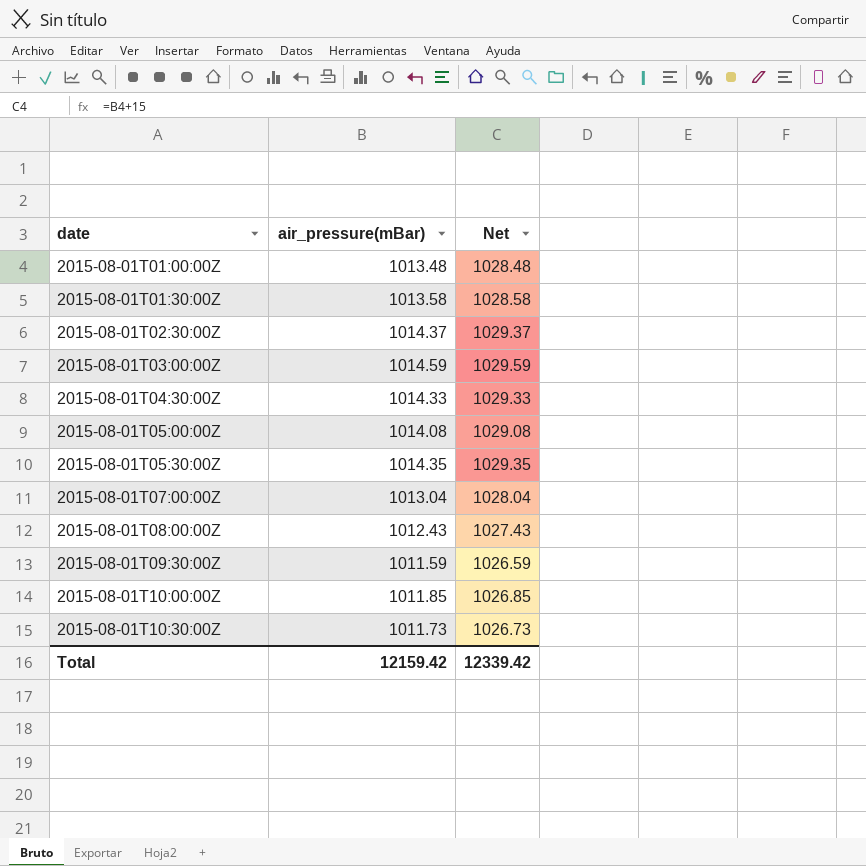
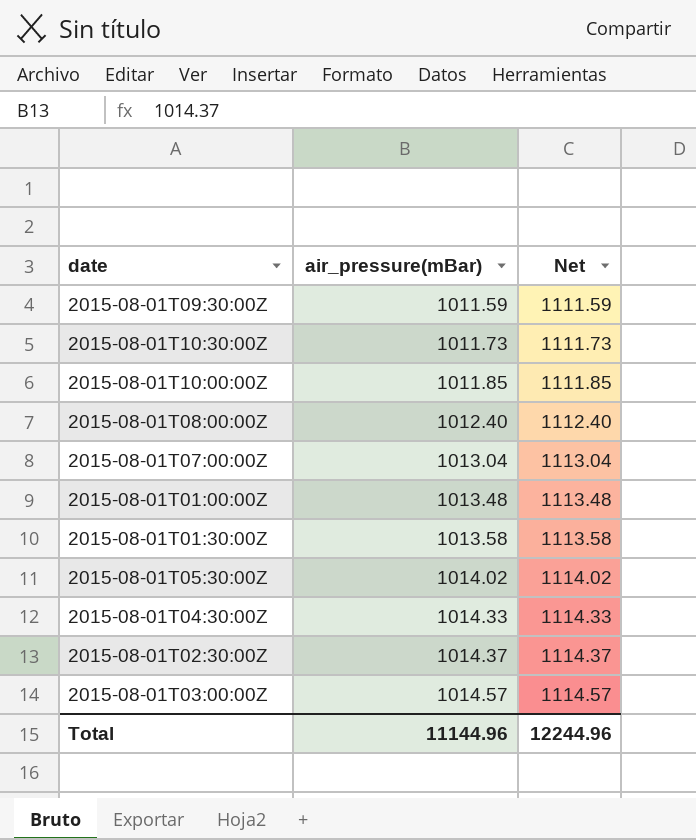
row order: date ascending -> air_pressure(mBar) ascending
column Net | formula: [air_pressure(mBar)] + 15 -> [air_pressure(mBar)] + 100
row 2015-08-01T05:00:00Z: 1014.08 | 1029.08 -> none
2015-08-01T08:00:00Z | air_pressure(mBar): 1012.43 -> 1012.40
2015-08-01T05:30:00Z | air_pressure(mBar): 1014.35 -> 1014.02
2015-08-01T03:00:00Z | air_pressure(mBar): 1014.59 -> 1014.57
Total | air_pressure(mBar): 12159.42 -> 11144.96
Total | Net: 12339.42 -> 12244.96

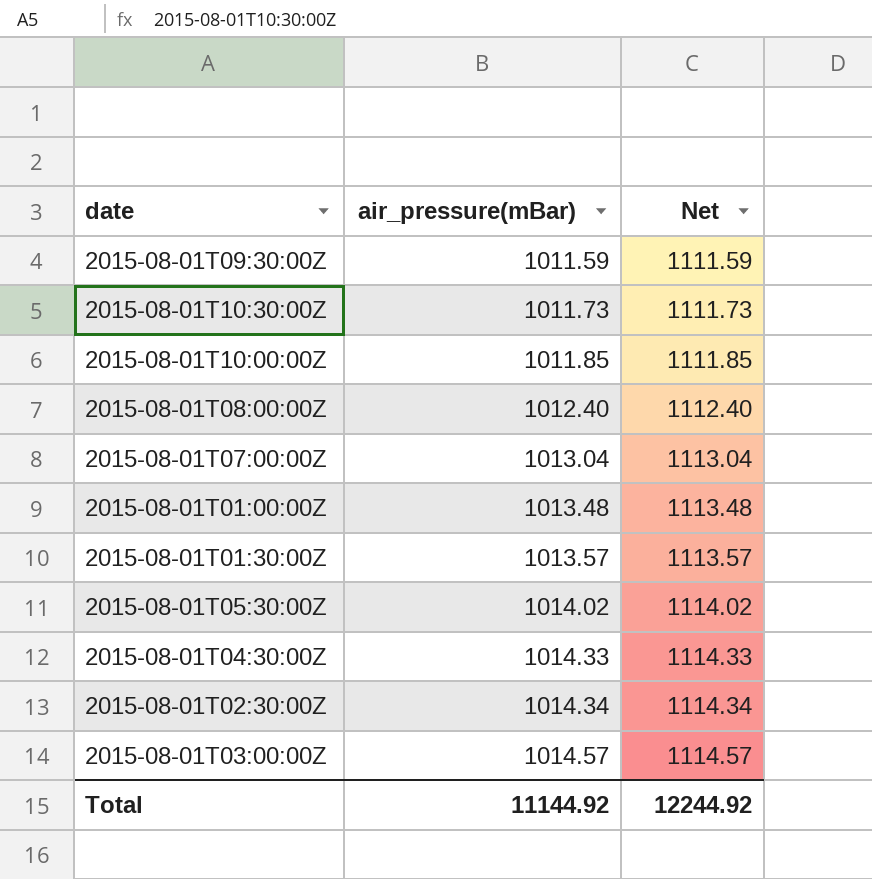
2015-08-01T01:30:00Z | air_pressure(mBar): 1013.58 -> 1013.57
2015-08-01T01:30:00Z | Net: 1113.58 -> 1113.57
2015-08-01T02:30:00Z | air_pressure(mBar): 1014.37 -> 1014.34
2015-08-01T02:30:00Z | Net: 1114.37 -> 1114.34
Total | air_pressure(mBar): 11144.96 -> 11144.92
Total | Net: 12244.96 -> 12244.92

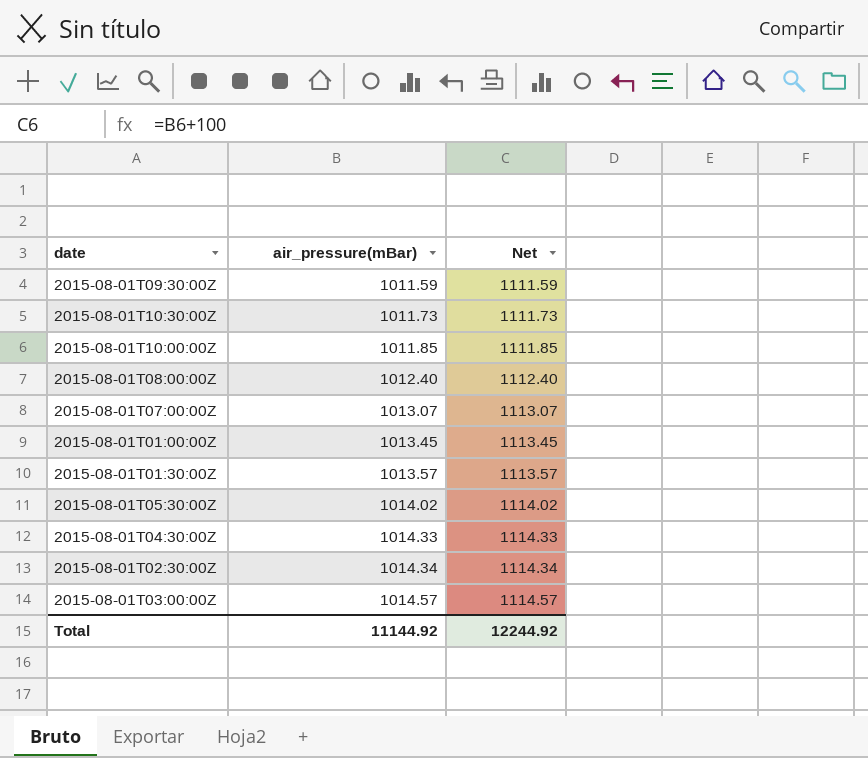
2015-08-01T07:00:00Z | air_pressure(mBar): 1013.04 -> 1013.07
2015-08-01T07:00:00Z | Net: 1113.04 -> 1113.07
2015-08-01T01:00:00Z | air_pressure(mBar): 1013.48 -> 1013.45
2015-08-01T01:00:00Z | Net: 1113.48 -> 1113.45

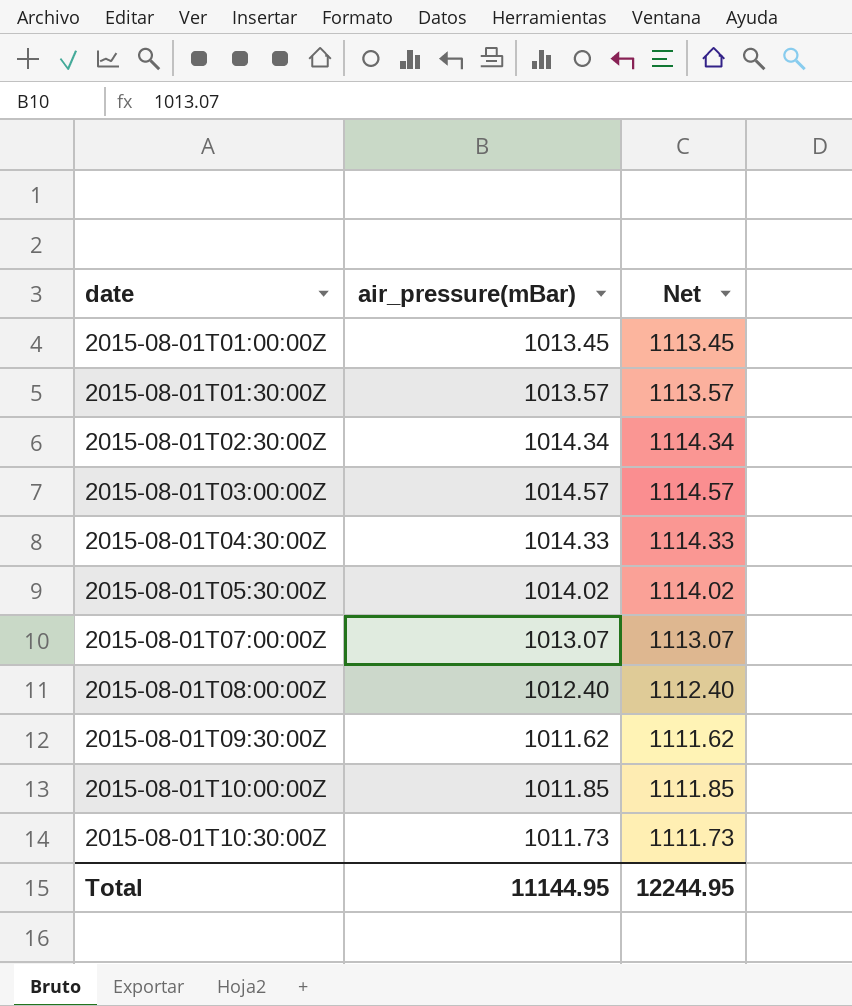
row order: air_pressure(mBar) ascending -> date ascending
2015-08-01T09:30:00Z | air_pressure(mBar): 1011.59 -> 1011.62
2015-08-01T09:30:00Z | Net: 1111.59 -> 1111.62
Total | air_pressure(mBar): 11144.92 -> 11144.95
Total | Net: 12244.92 -> 12244.95

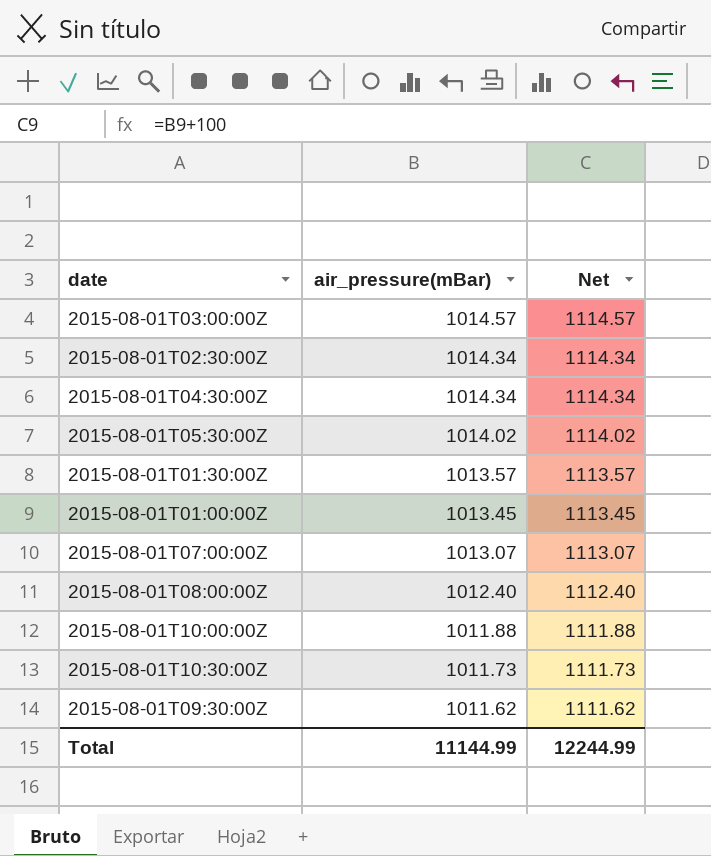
row order: date ascending -> air_pressure(mBar) descending
2015-08-01T04:30:00Z | air_pressure(mBar): 1014.33 -> 1014.34
2015-08-01T04:30:00Z | Net: 1114.33 -> 1114.34
2015-08-01T10:00:00Z | air_pressure(mBar): 1011.85 -> 1011.88
2015-08-01T10:00:00Z | Net: 1111.85 -> 1111.88
Total | air_pressure(mBar): 11144.95 -> 11144.99
Total | Net: 12244.95 -> 12244.99

